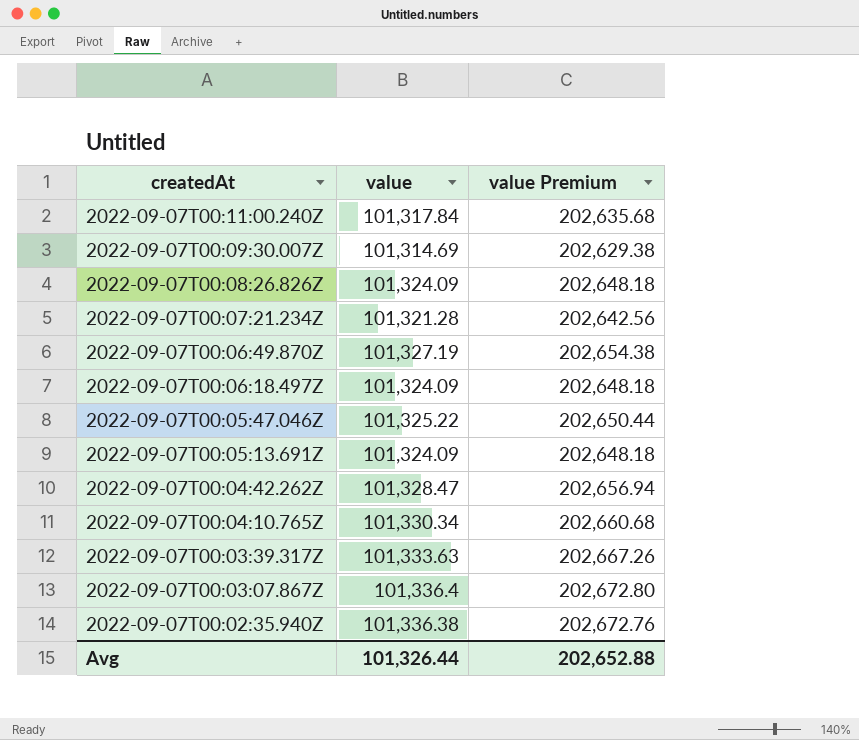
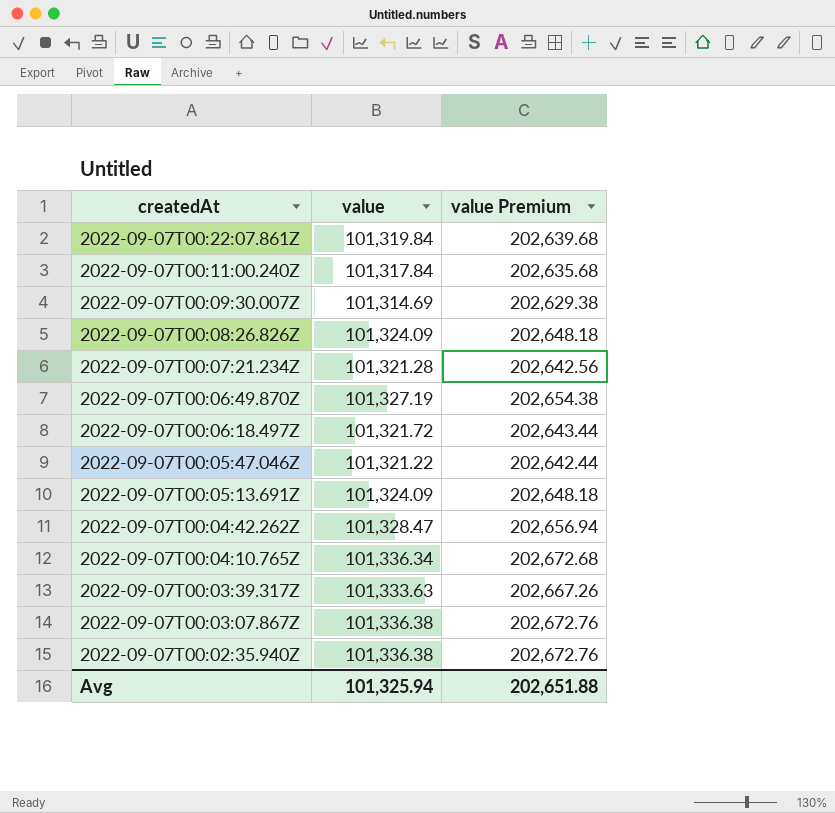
row 2022-09-07T00:22:07.861Z: none -> 101,319.84 | 202,639.68
2022-09-07T00:06:18.497Z | value: 101,324.09 -> 101,321.72
2022-09-07T00:06:18.497Z | value Premium: 202,648.18 -> 202,643.44
2022-09-07T00:05:47.046Z | value: 101,325.22 -> 101,321.22
2022-09-07T00:05:47.046Z | value Premium: 202,650.44 -> 202,642.44
2022-09-07T00:04:10.765Z | value: 101,330.34 -> 101,336.34
2022-09-07T00:04:10.765Z | value Premium: 202,660.68 -> 202,672.68
2022-09-07T00:03:07.867Z | value: 101,336.4 -> 101,336.38
2022-09-07T00:03:07.867Z | value Premium: 202,672.80 -> 202,672.76
Avg | value: 101,326.44 -> 101,325.94
Avg | value Premium: 202,652.88 -> 202,651.88

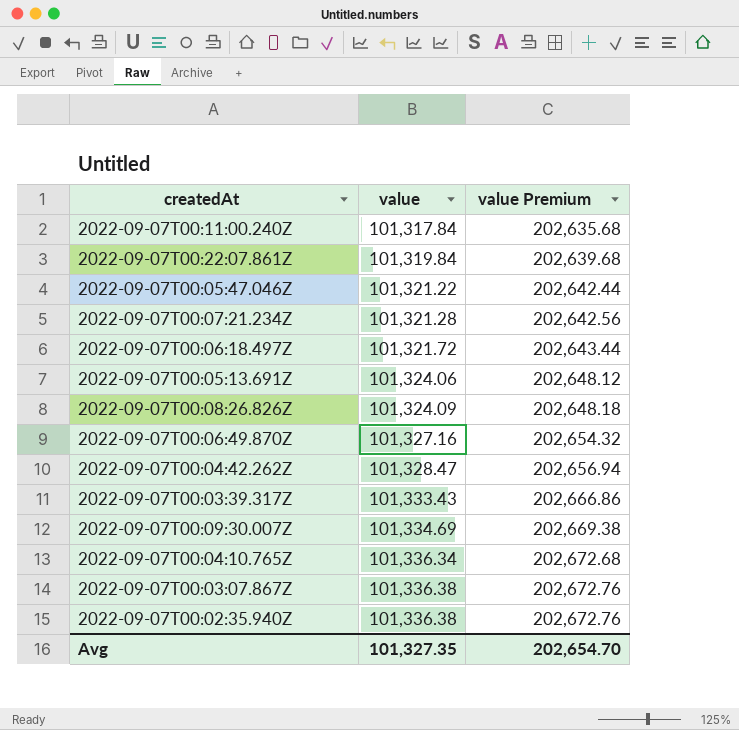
row order: createdAt descending -> value ascending
2022-09-07T00:05:13.691Z | value: 101,324.09 -> 101,324.06
2022-09-07T00:05:13.691Z | value Premium: 202,648.18 -> 202,648.12
2022-09-07T00:06:49.870Z | value: 101,327.19 -> 101,327.16
2022-09-07T00:06:49.870Z | value Premium: 202,654.38 -> 202,654.32
2022-09-07T00:03:39.317Z | value: 101,333.63 -> 101,333.43
2022-09-07T00:03:39.317Z | value Premium: 202,667.26 -> 202,666.86
2022-09-07T00:09:30.007Z | value: 101,314.69 -> 101,334.69
2022-09-07T00:09:30.007Z | value Premium: 202,629.38 -> 202,669.38
Avg | value: 101,325.94 -> 101,327.35
Avg | value Premium: 202,651.88 -> 202,654.70

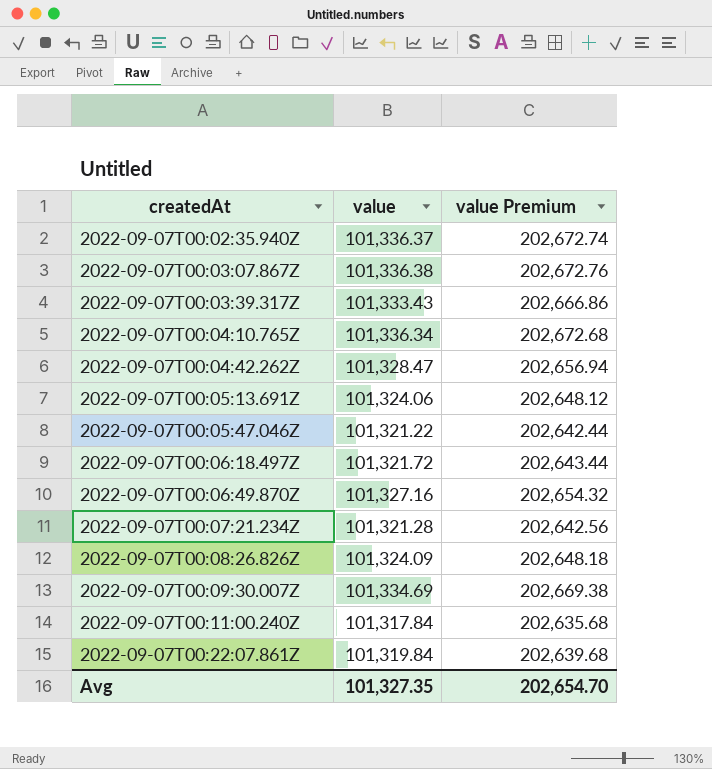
row order: value ascending -> createdAt ascending
2022-09-07T00:02:35.940Z | value: 101,336.38 -> 101,336.37
2022-09-07T00:02:35.940Z | value Premium: 202,672.76 -> 202,672.74

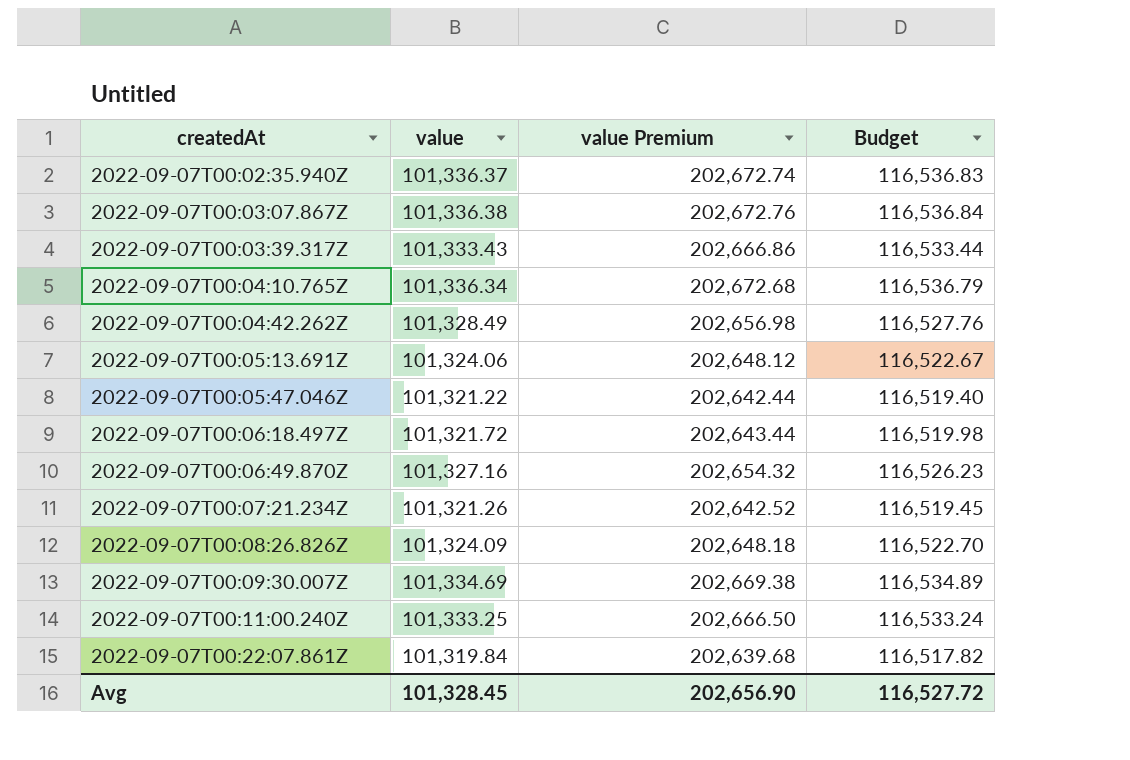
column Budget | formula: none -> [value] * 1.15
2022-09-07T00:04:42.262Z | value: 101,328.47 -> 101,328.49
2022-09-07T00:04:42.262Z | value Premium: 202,656.94 -> 202,656.98
2022-09-07T00:07:21.234Z | value: 101,321.28 -> 101,321.26
2022-09-07T00:07:21.234Z | value Premium: 202,642.56 -> 202,642.52
2022-09-07T00:11:00.240Z | value: 101,317.84 -> 101,333.25
2022-09-07T00:11:00.240Z | value Premium: 202,635.68 -> 202,666.50
Avg | value: 101,327.35 -> 101,328.45
Avg | value Premium: 202,654.70 -> 202,656.90

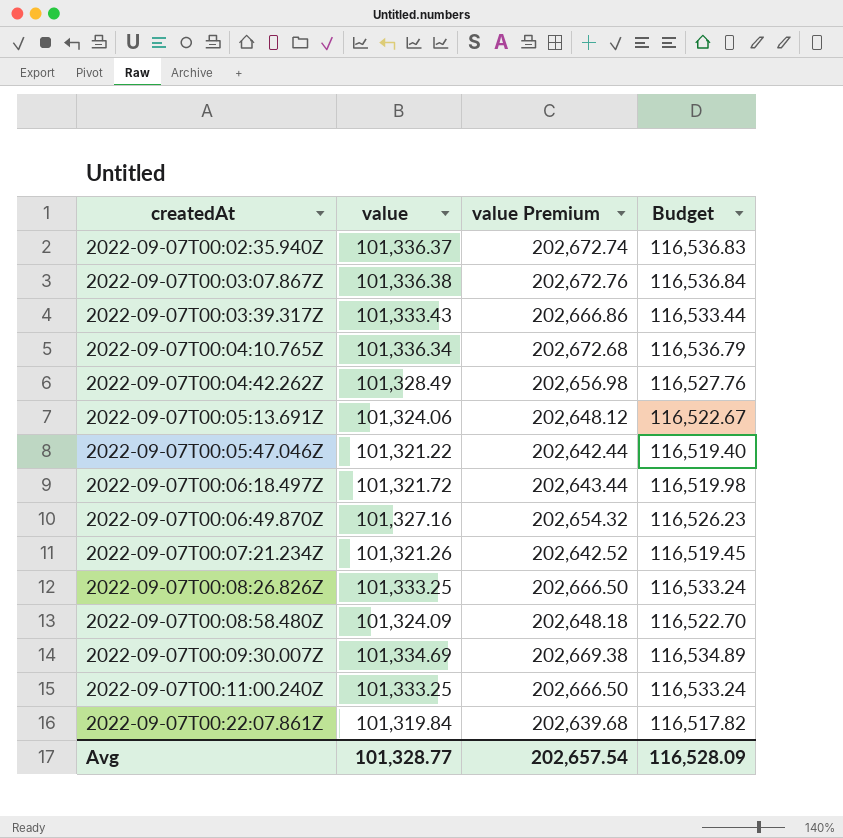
2022-09-07T00:08:26.826Z | value: 101,324.09 -> 101,333.25
2022-09-07T00:08:26.826Z | value Premium: 202,648.18 -> 202,666.50
2022-09-07T00:08:26.826Z | Budget: 116,522.70 -> 116,533.24
row 2022-09-07T00:08:58.480Z: none -> 101,324.09 | 202,648.18 | 116,522.70
Avg | value: 101,328.45 -> 101,328.77
Avg | value Premium: 202,656.90 -> 202,657.54
Avg | Budget: 116,527.72 -> 116,528.09

